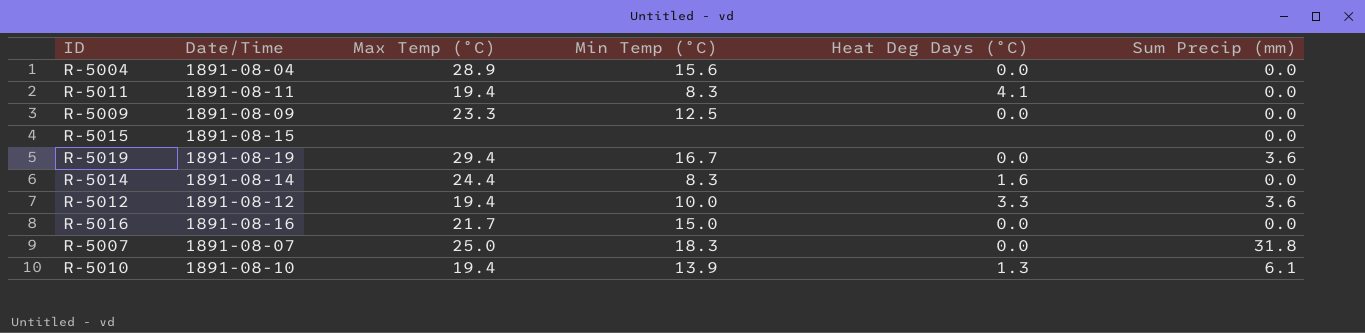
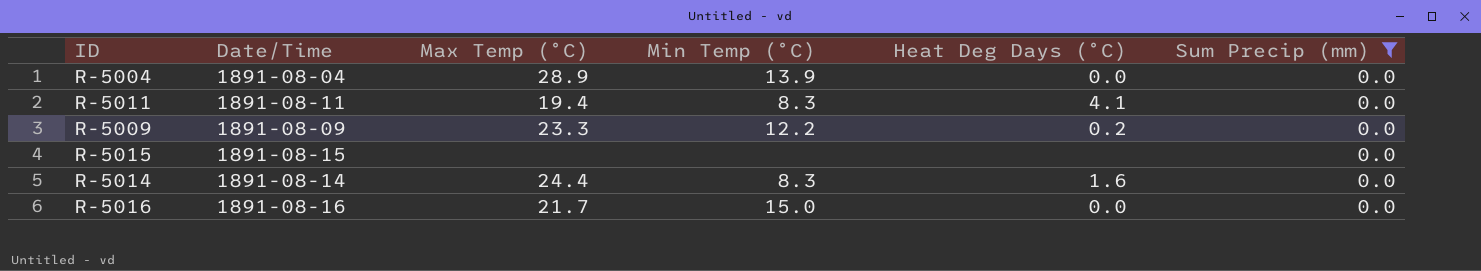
filter: none -> Sum Precip (mm) = 0.0
R-5004 | Min Temp (°C): 15.6 -> 13.9
R-5009 | Min Temp (°C): 12.5 -> 12.2
R-5009 | Heat Deg Days (°C): 0.0 -> 0.2

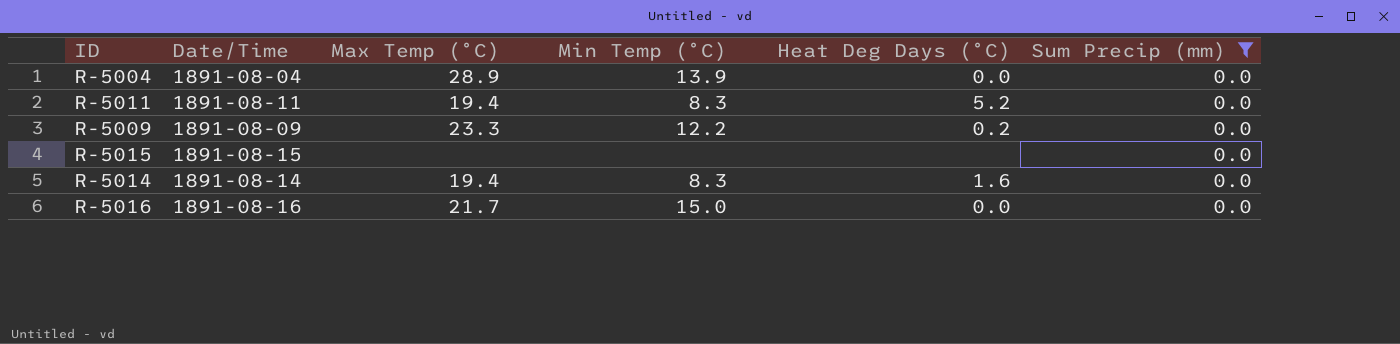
R-5011 | Heat Deg Days (°C): 4.1 -> 5.2
R-5014 | Max Temp (°C): 24.4 -> 19.4

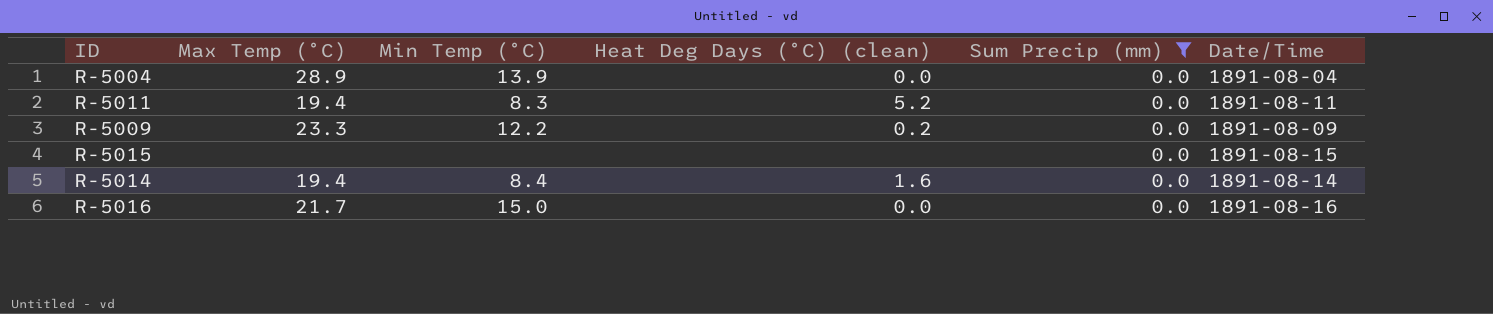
column name: Heat Deg Days (°C) -> Heat Deg Days (°C) (clean)
column Date/Time | position: 2 -> 6
R-5014 | Min Temp (°C): 8.3 -> 8.4

